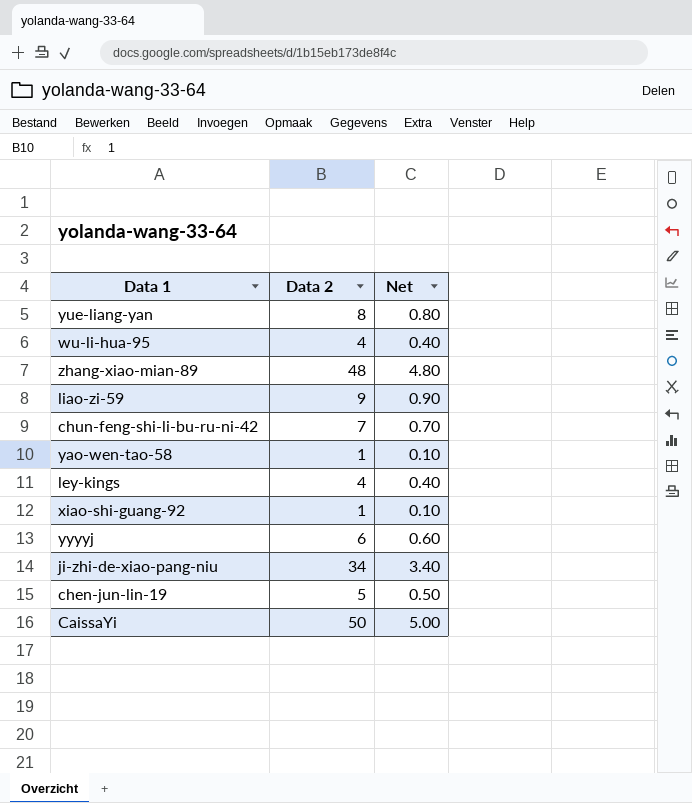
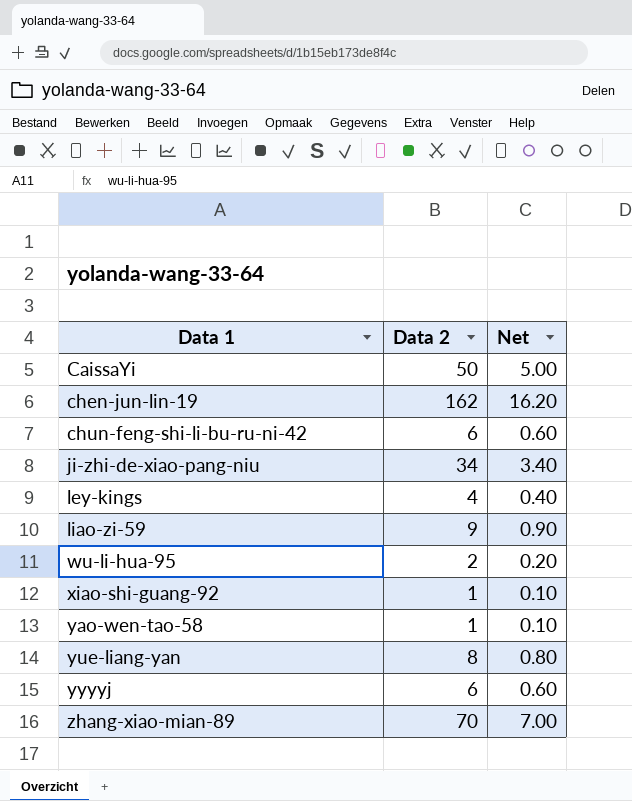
row order: none -> Data 1 ascending
chen-jun-lin-19 | Data 2: 5 -> 162
chen-jun-lin-19 | Net: 0.50 -> 16.20
chun-feng-shi-li-bu-ru-ni-42 | Data 2: 7 -> 6
chun-feng-shi-li-bu-ru-ni-42 | Net: 0.70 -> 0.60
wu-li-hua-95 | Data 2: 4 -> 2
wu-li-hua-95 | Net: 0.40 -> 0.20
zhang-xiao-mian-89 | Data 2: 48 -> 70
zhang-xiao-mian-89 | Net: 4.80 -> 7.00

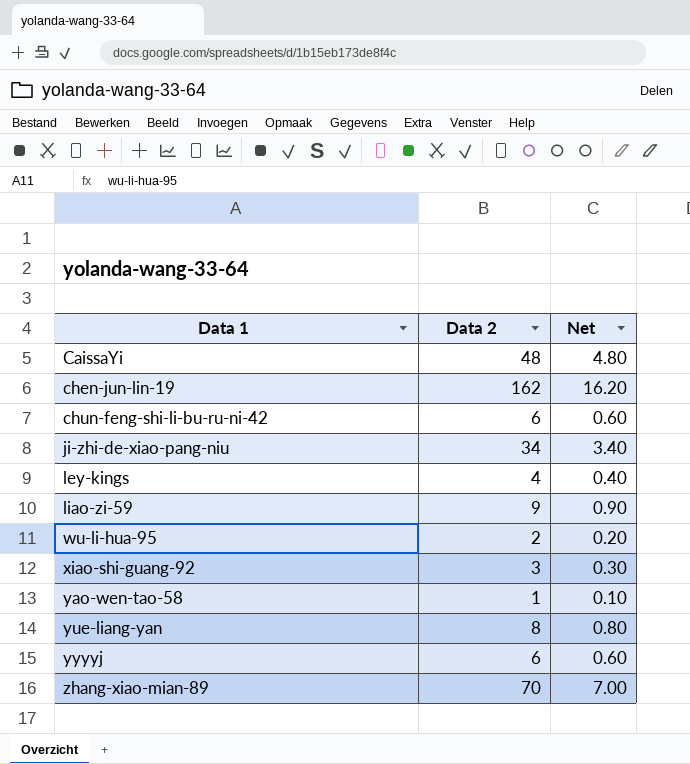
CaissaYi | Data 2: 50 -> 48
CaissaYi | Net: 5.00 -> 4.80
xiao-shi-guang-92 | Data 2: 1 -> 3
xiao-shi-guang-92 | Net: 0.10 -> 0.30

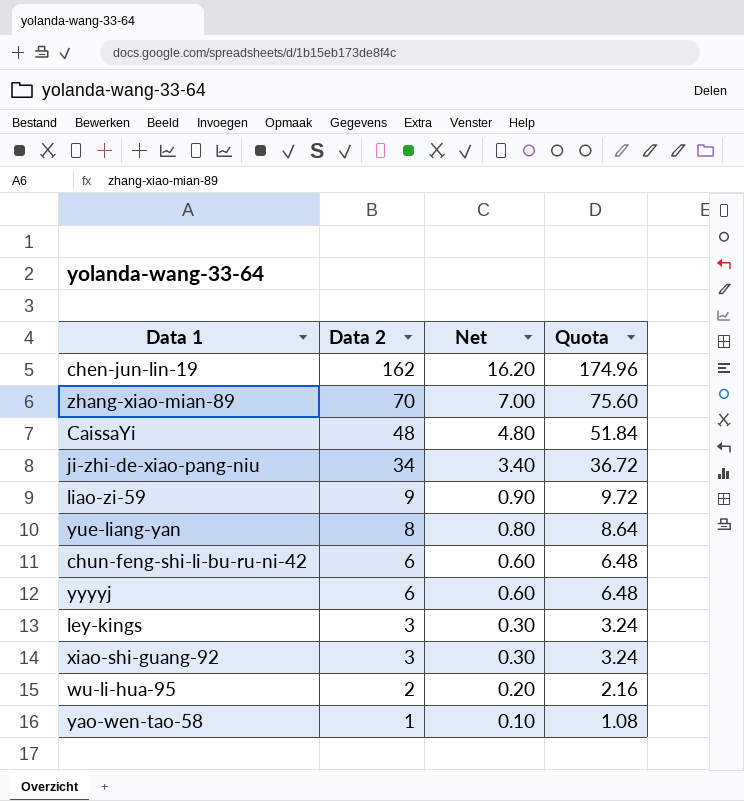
row order: Data 1 ascending -> Data 2 descending
column Quota | formula: none -> [Data 2] * 1.08
ley-kings | Data 2: 4 -> 3
ley-kings | Net: 0.40 -> 0.30

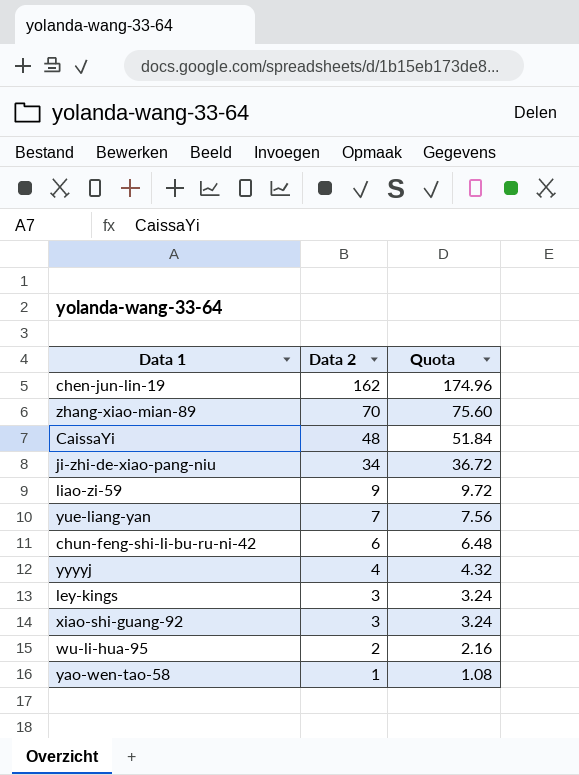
column Net | formula: [Data 2] * 0.1 -> none
yue-liang-yan | Data 2: 8 -> 7
yue-liang-yan | Quota: 8.64 -> 7.56
yyyyj | Data 2: 6 -> 4
yyyyj | Quota: 6.48 -> 4.32

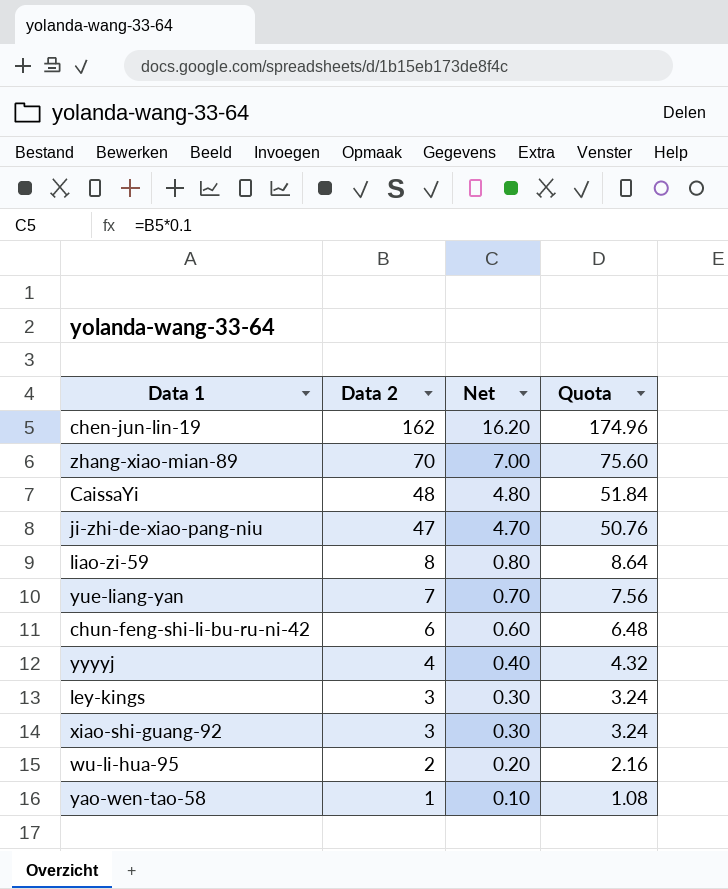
column Net | formula: none -> [Data 2] * 0.1
ji-zhi-de-xiao-pang-niu | Data 2: 34 -> 47
ji-zhi-de-xiao-pang-niu | Quota: 36.72 -> 50.76
liao-zi-59 | Data 2: 9 -> 8
liao-zi-59 | Quota: 9.72 -> 8.64

